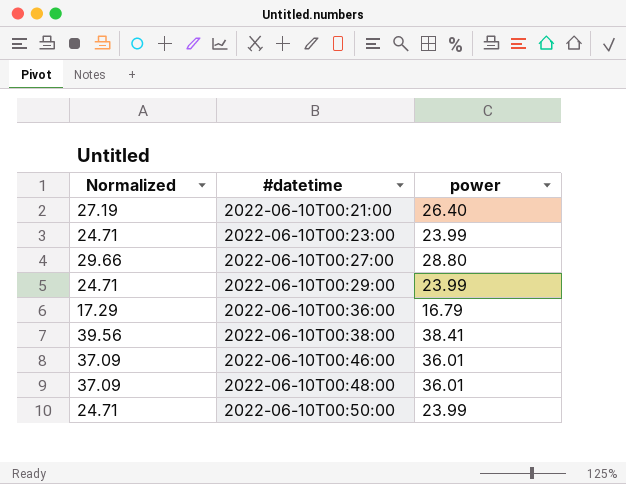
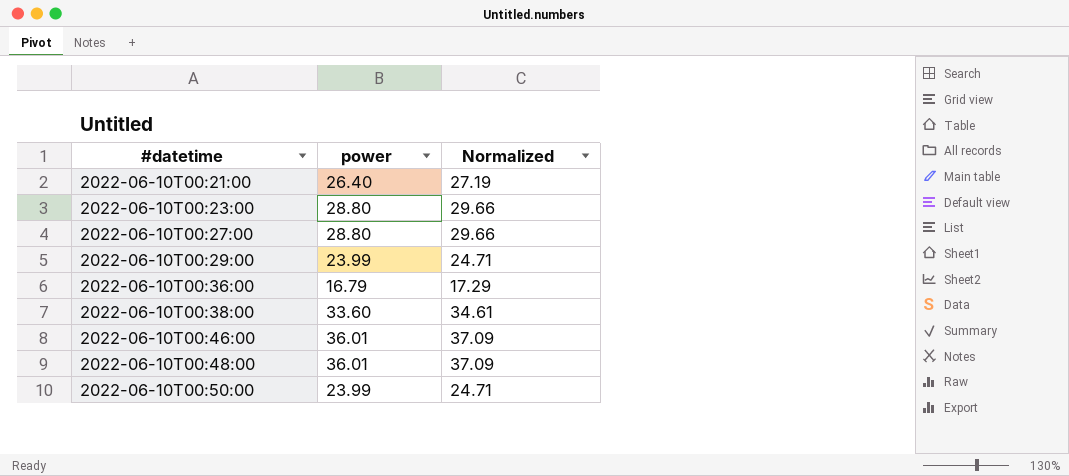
column Normalized | position: 1 -> 3
2022-06-10T00:23:00 | power: 23.99 -> 28.80
2022-06-10T00:23:00 | Normalized: 24.71 -> 29.66
2022-06-10T00:38:00 | power: 38.41 -> 33.60
2022-06-10T00:38:00 | Normalized: 39.56 -> 34.61

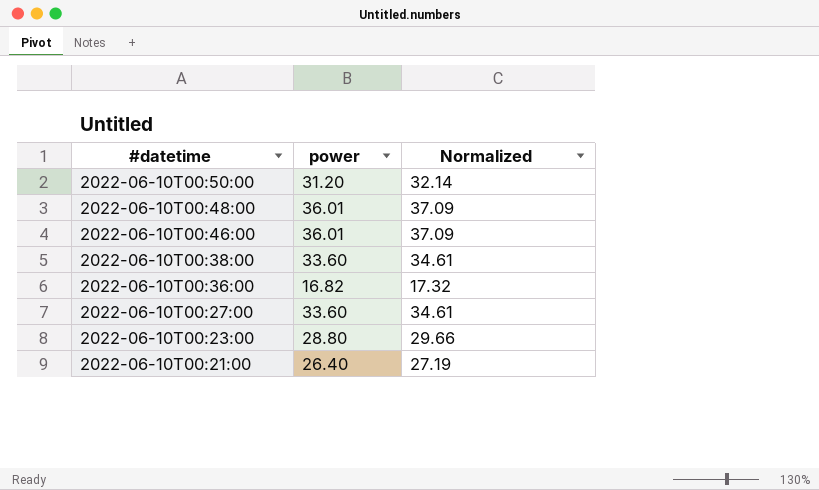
row order: #datetime ascending -> #datetime descending
row 2022-06-10T00:29:00: 23.99 | 24.71 -> none
2022-06-10T00:50:00 | power: 23.99 -> 31.20
2022-06-10T00:50:00 | Normalized: 24.71 -> 32.14
2022-06-10T00:36:00 | power: 16.79 -> 16.82
2022-06-10T00:36:00 | Normalized: 17.29 -> 17.32
2022-06-10T00:27:00 | power: 28.80 -> 33.60
2022-06-10T00:27:00 | Normalized: 29.66 -> 34.61

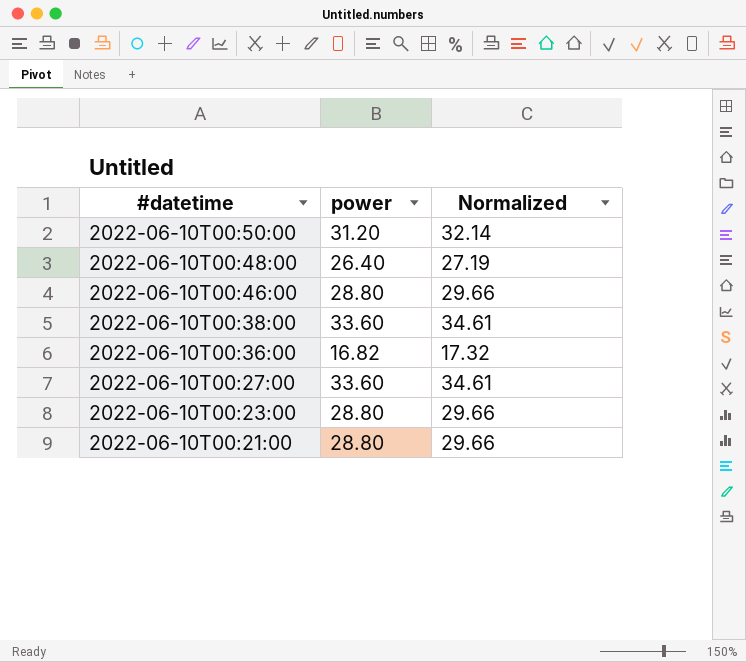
2022-06-10T00:48:00 | power: 36.01 -> 26.40
2022-06-10T00:48:00 | Normalized: 37.09 -> 27.19
2022-06-10T00:46:00 | power: 36.01 -> 28.80
2022-06-10T00:46:00 | Normalized: 37.09 -> 29.66
2022-06-10T00:21:00 | power: 26.40 -> 28.80
2022-06-10T00:21:00 | Normalized: 27.19 -> 29.66

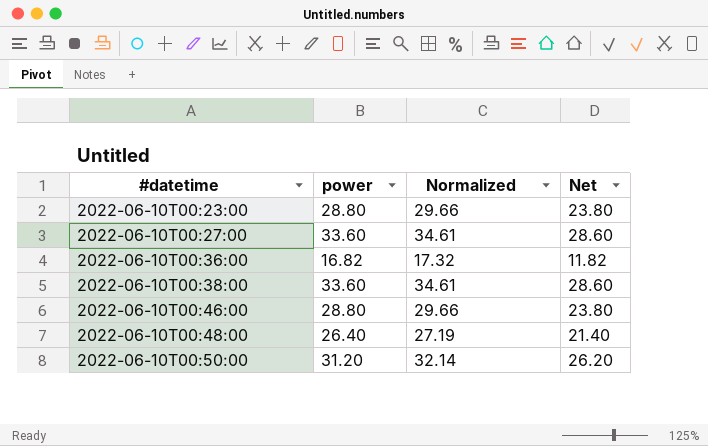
row order: #datetime descending -> #datetime ascending
column Net | formula: none -> [power] - 5
row 2022-06-10T00:21:00: 28.80 | 29.66 -> none

